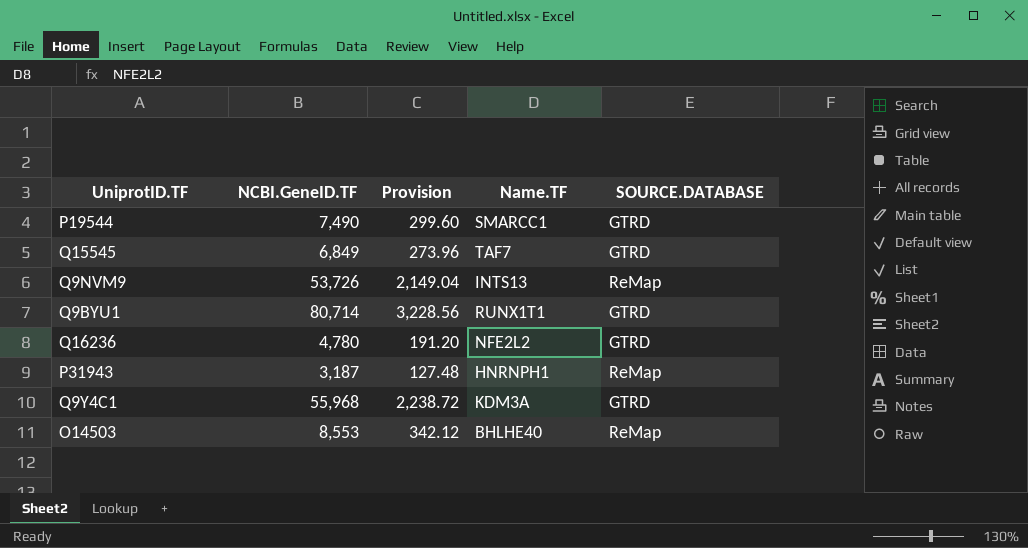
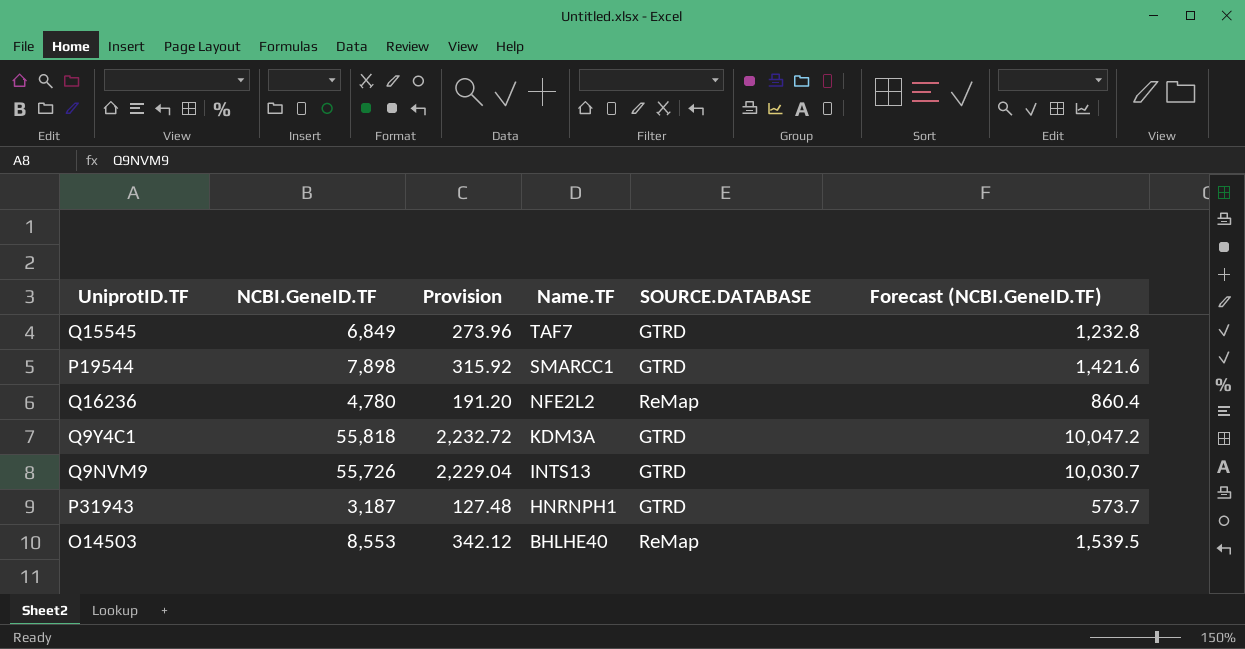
row order: none -> Name.TF descending
column Forecast (NCBI.GeneID.TF) | formula: none -> [NCBI.GeneID.TF] * 0.18
row Q9BYU1: 80,714 | 3,228.56 | RUNX1T1 | GTRD -> none
P19544 | NCBI.GeneID.TF: 7,490 -> 7,898
P19544 | Provision: 299.60 -> 315.92
Q16236 | SOURCE.DATABASE: GTRD -> ReMap
Q9Y4C1 | NCBI.GeneID.TF: 55,968 -> 55,818
Q9Y4C1 | Provision: 2,238.72 -> 2,232.72
Q9NVM9 | NCBI.GeneID.TF: 53,726 -> 55,726
Q9NVM9 | Provision: 2,149.04 -> 2,229.04
Q9NVM9 | SOURCE.DATABASE: ReMap -> GTRD
P31943 | SOURCE.DATABASE: ReMap -> GTRD

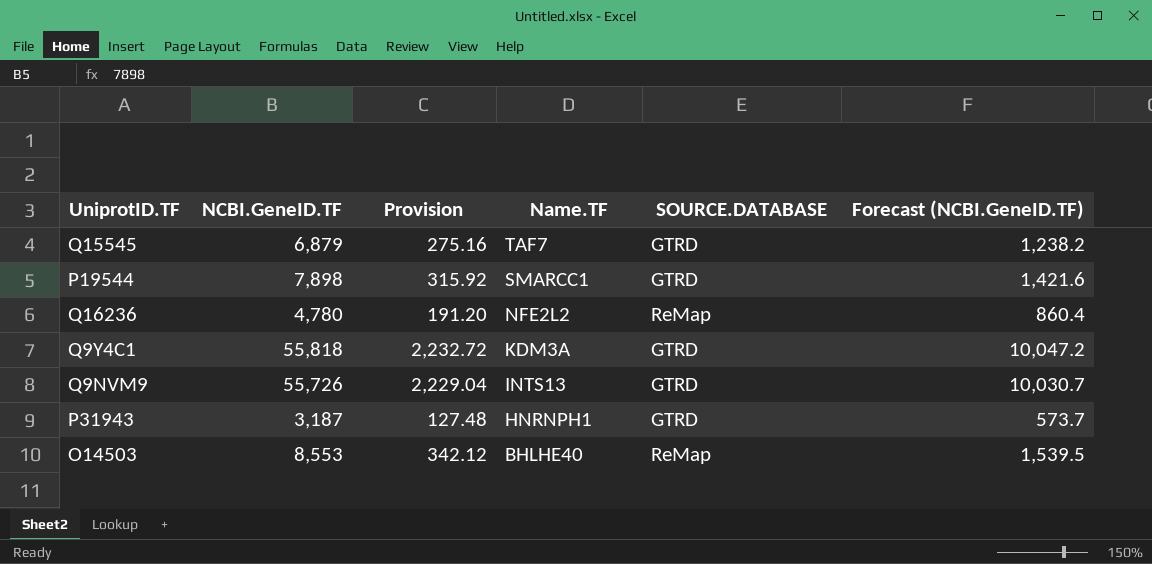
Q15545 | NCBI.GeneID.TF: 6,849 -> 6,879
Q15545 | Provision: 273.96 -> 275.16
Q15545 | Forecast (NCBI.GeneID.TF): 1,232.8 -> 1,238.2

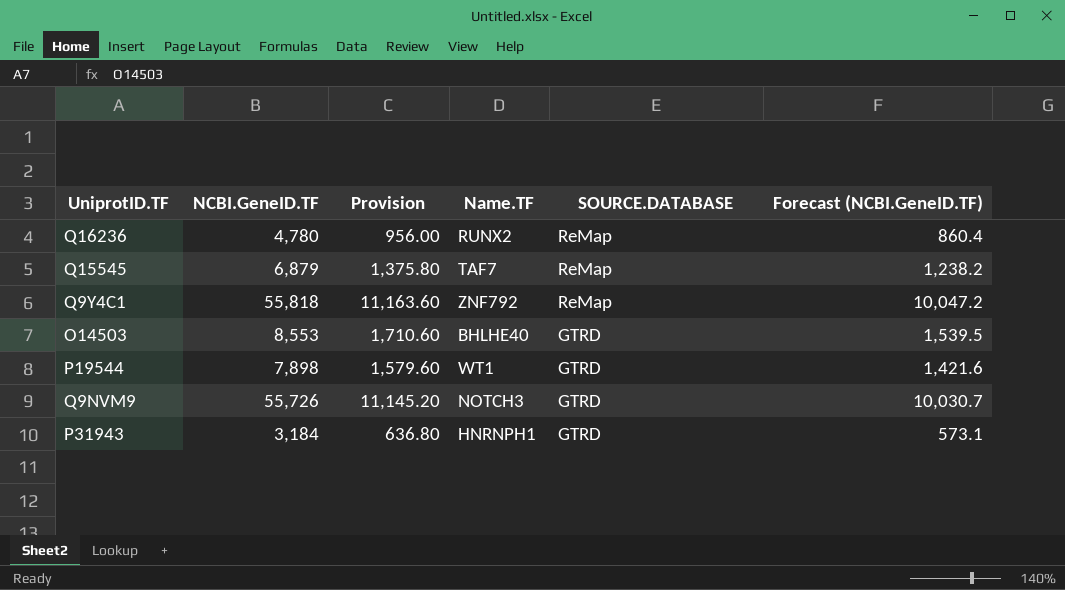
row order: Name.TF descending -> SOURCE.DATABASE descending
column Provision | formula: [NCBI.GeneID.TF] * 0.04 -> [NCBI.GeneID.TF] * 0.2
Q16236 | Name.TF: NFE2L2 -> RUNX2
Q15545 | SOURCE.DATABASE: GTRD -> ReMap
Q9Y4C1 | Name.TF: KDM3A -> ZNF792
Q9Y4C1 | SOURCE.DATABASE: GTRD -> ReMap
O14503 | SOURCE.DATABASE: ReMap -> GTRD
P19544 | Name.TF: SMARCC1 -> WT1
Q9NVM9 | Name.TF: INTS13 -> NOTCH3
P31943 | NCBI.GeneID.TF: 3,187 -> 3,184
P31943 | Forecast (NCBI.GeneID.TF): 573.7 -> 573.1

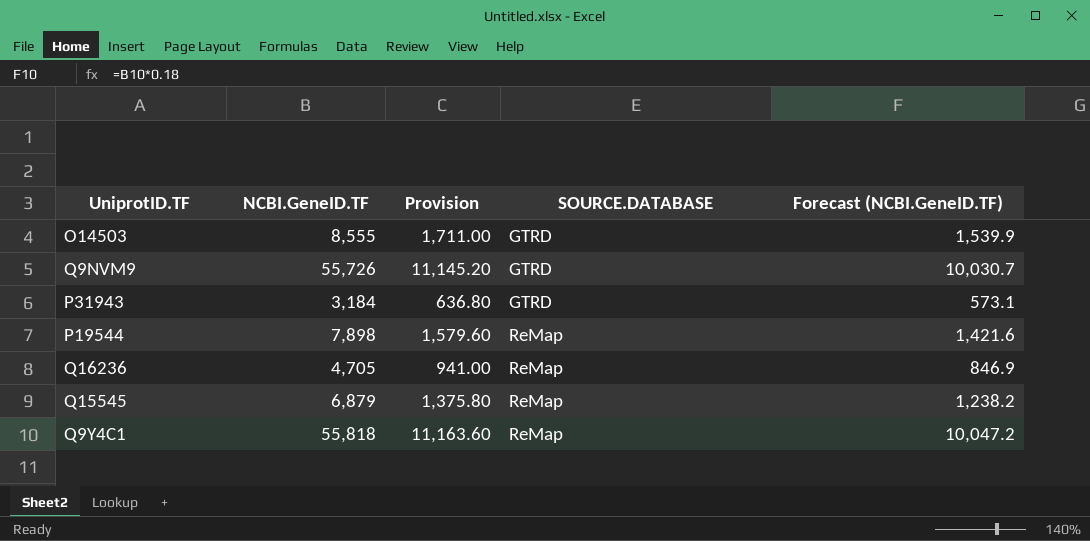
row order: SOURCE.DATABASE descending -> SOURCE.DATABASE ascending
column Name.TF | position: 4 -> none
O14503 | NCBI.GeneID.TF: 8,553 -> 8,555
O14503 | Provision: 1,710.60 -> 1,711.00
O14503 | Forecast (NCBI.GeneID.TF): 1,539.5 -> 1,539.9
P19544 | SOURCE.DATABASE: GTRD -> ReMap
Q16236 | NCBI.GeneID.TF: 4,780 -> 4,705
Q16236 | Provision: 956.00 -> 941.00
Q16236 | Forecast (NCBI.GeneID.TF): 860.4 -> 846.9

